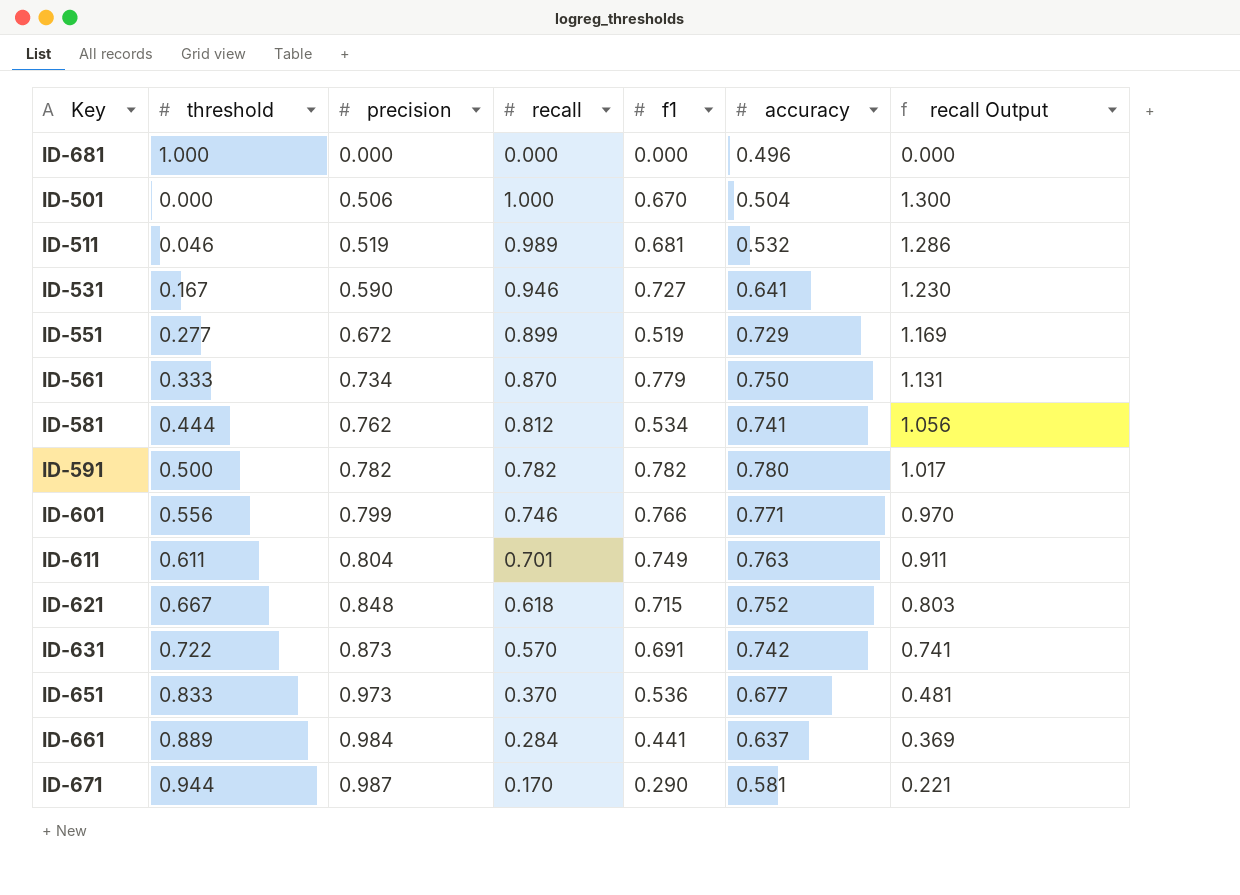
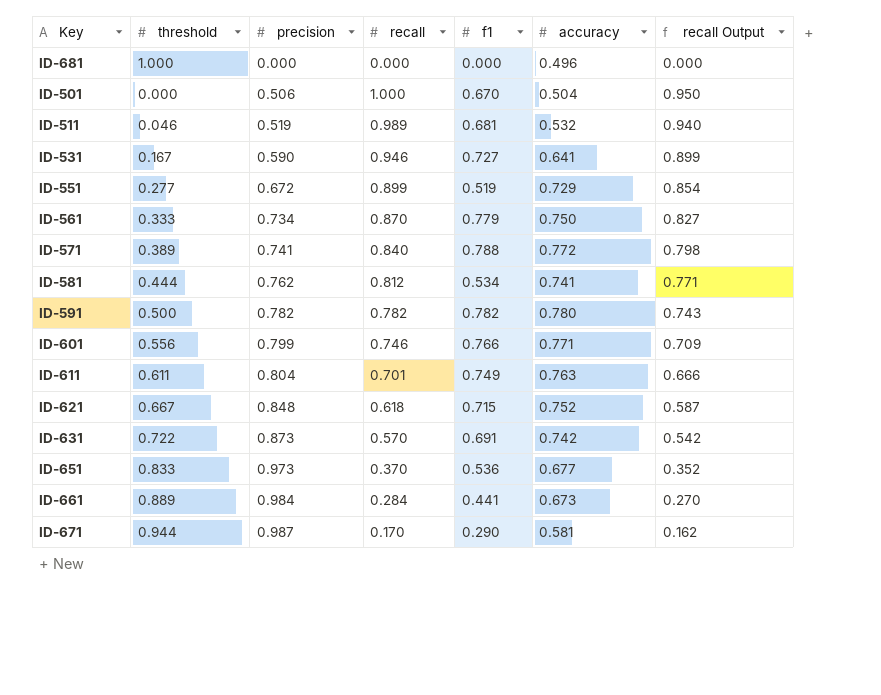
column recall Output | formula: [recall] * 1.3 -> [recall] * 0.95
row ID-571: none -> 0.389 | 0.741 | 0.840 | 0.788 | 0.772 | 0.798
ID-661 | accuracy: 0.637 -> 0.673

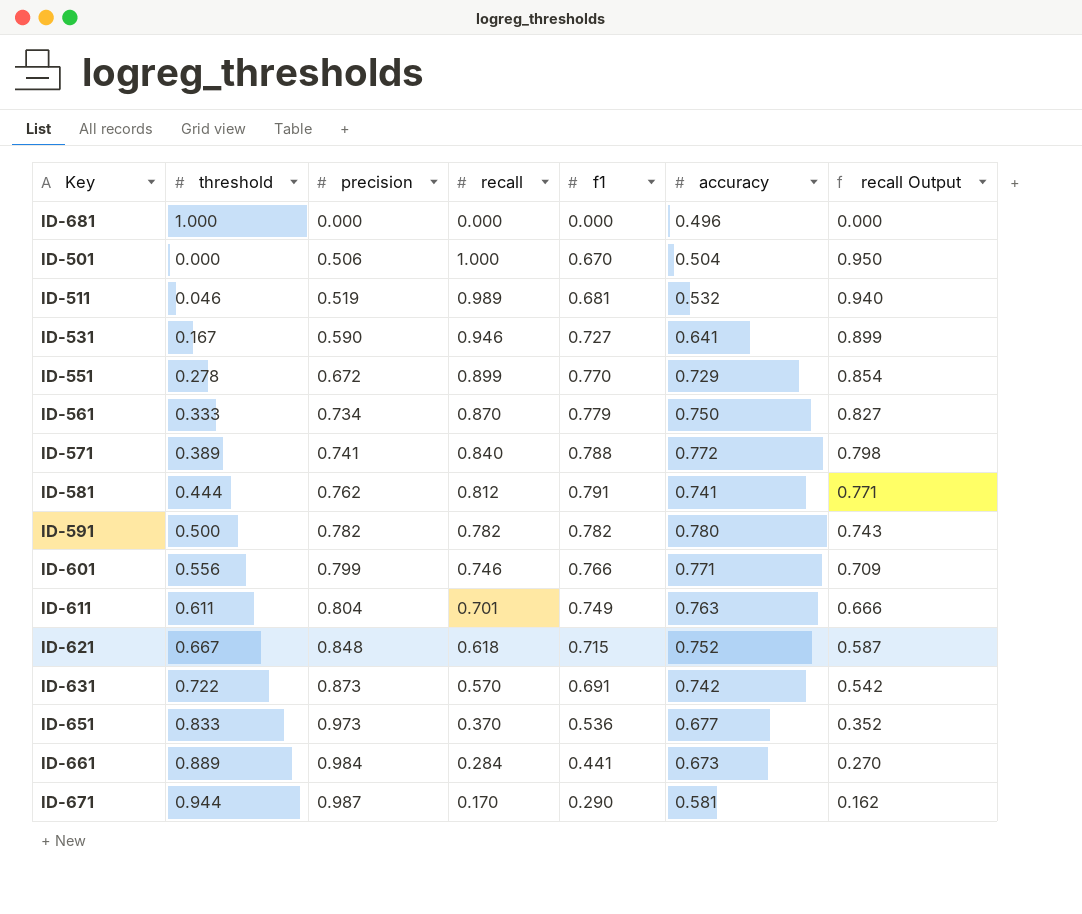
ID-551 | threshold: 0.277 -> 0.278
ID-551 | f1: 0.519 -> 0.770
ID-581 | f1: 0.534 -> 0.791

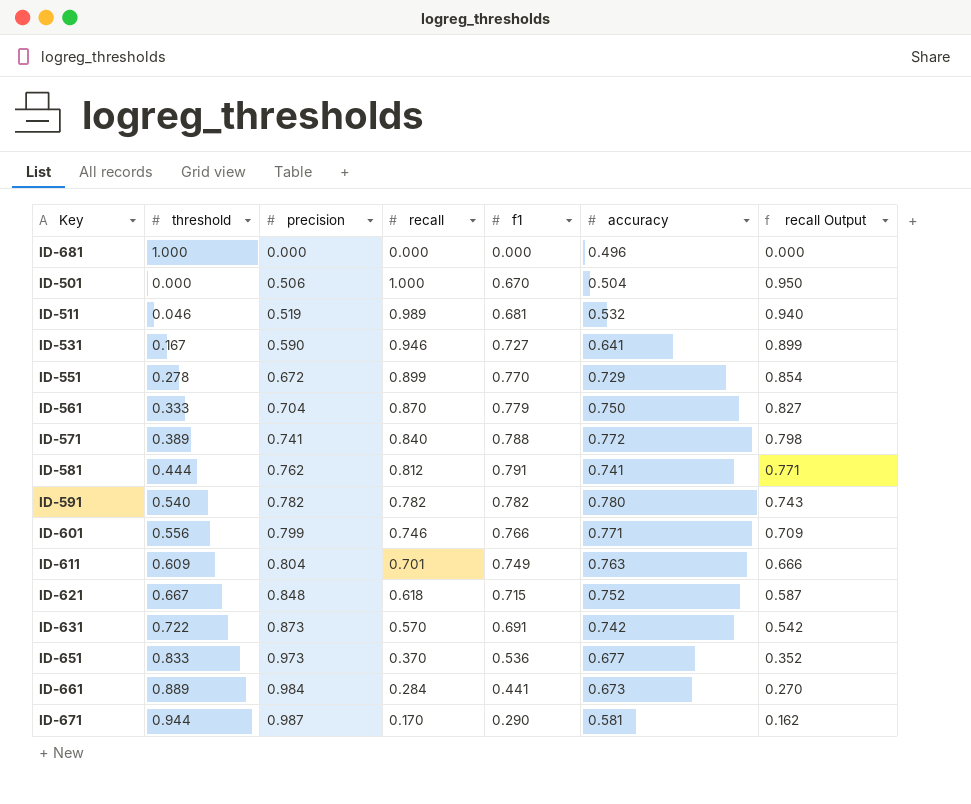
ID-561 | precision: 0.734 -> 0.704
ID-591 | threshold: 0.500 -> 0.540
ID-611 | threshold: 0.611 -> 0.609

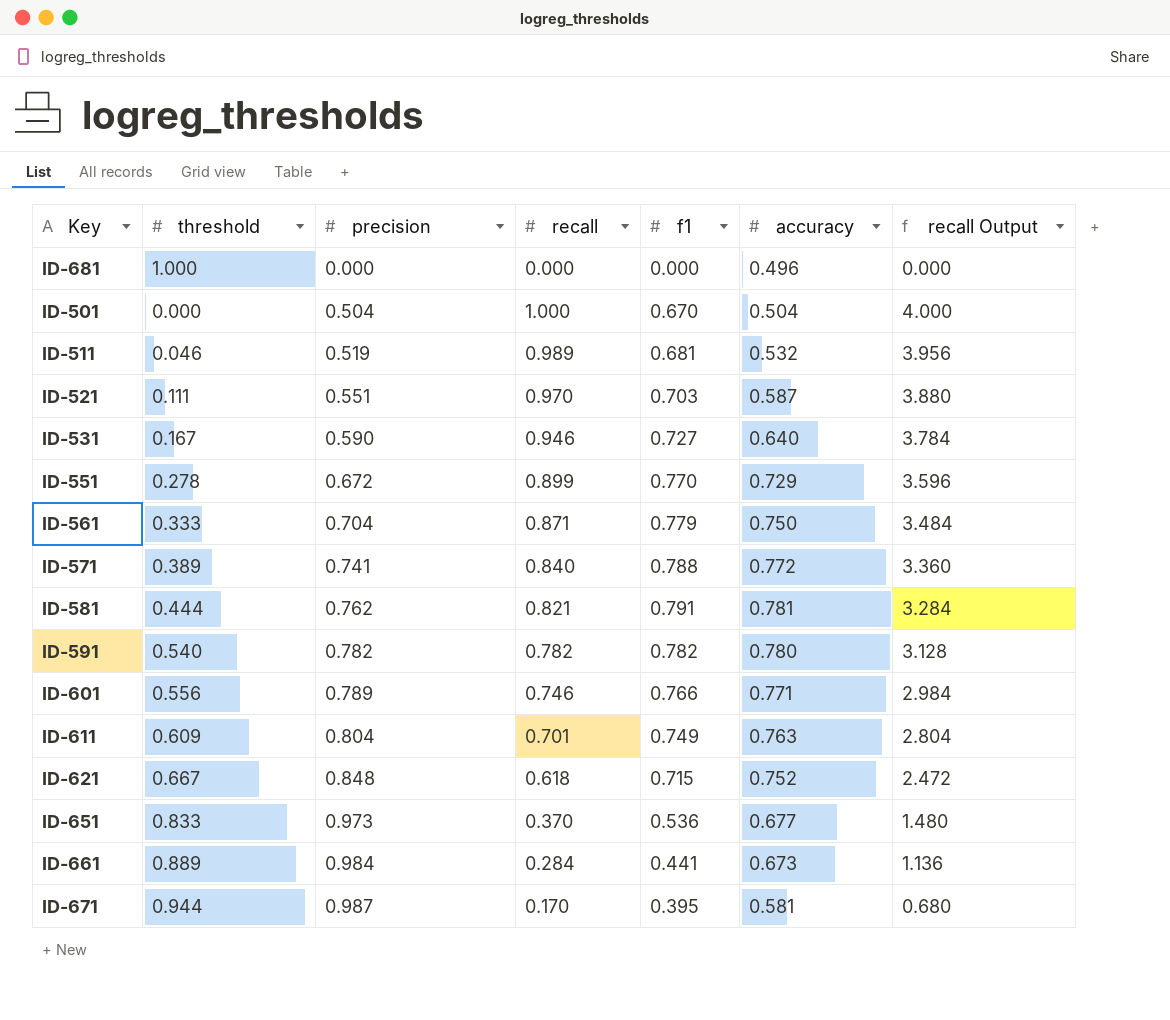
column recall Output | formula: [recall] * 0.95 -> [recall] * 4
row ID-631: 0.722 | 0.873 | 0.570 | 0.691 | 0.742 | 0.542 -> none
ID-501 | precision: 0.506 -> 0.504
row ID-521: none -> 0.111 | 0.551 | 0.970 | 0.703 | 0.587 | 3.880
ID-531 | accuracy: 0.641 -> 0.640
ID-561 | recall: 0.870 -> 0.871
ID-581 | recall: 0.812 -> 0.821
ID-581 | accuracy: 0.741 -> 0.781
ID-601 | precision: 0.799 -> 0.789
ID-671 | f1: 0.290 -> 0.395

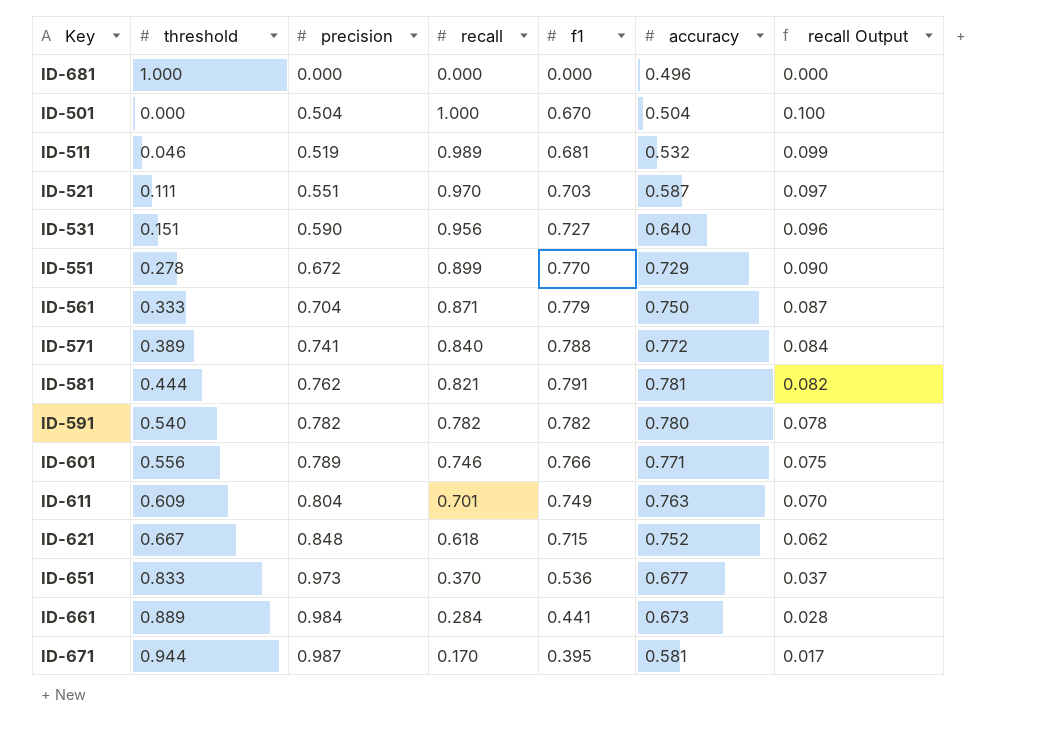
column recall Output | formula: [recall] * 4 -> [recall] * 0.1
ID-531 | threshold: 0.167 -> 0.151
ID-531 | recall: 0.946 -> 0.956

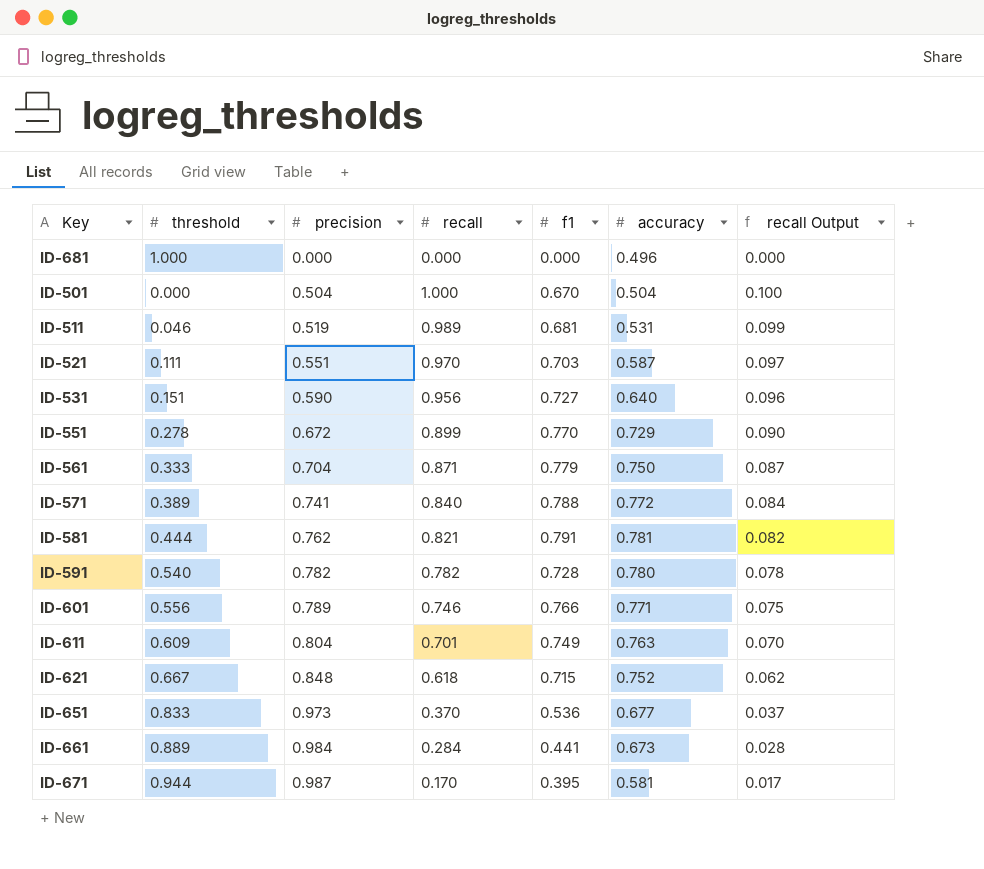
ID-511 | accuracy: 0.532 -> 0.531
ID-591 | f1: 0.782 -> 0.728

